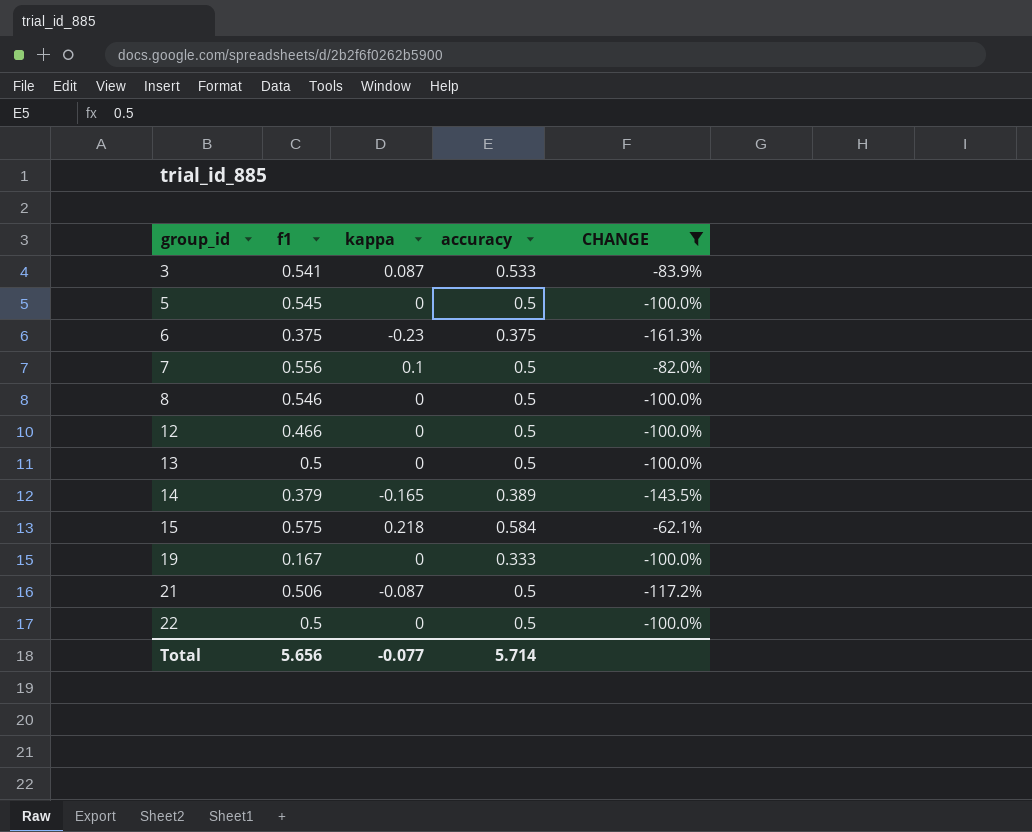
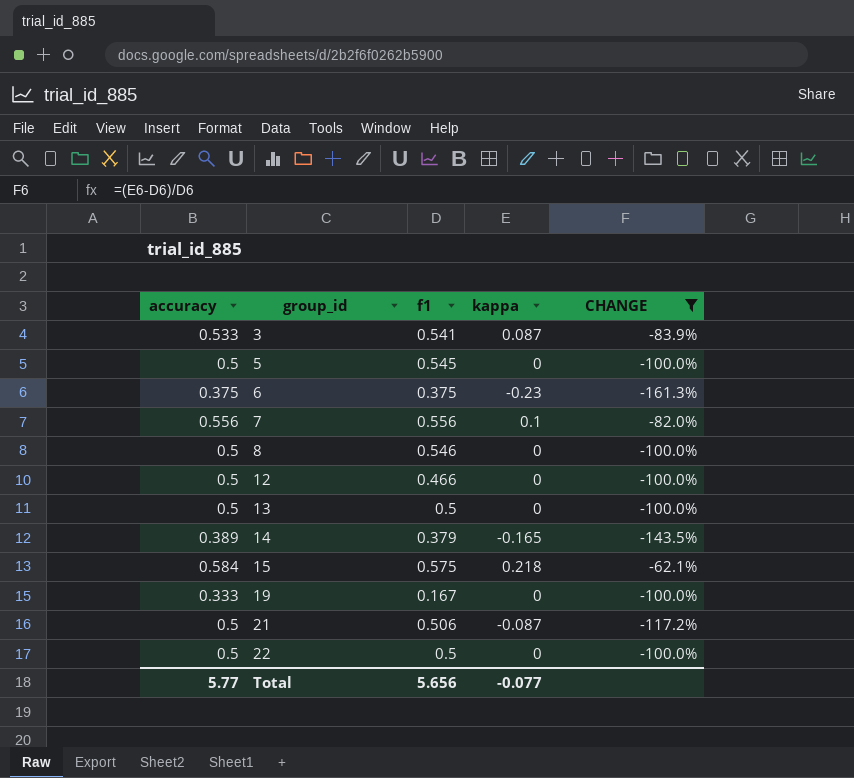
column accuracy | position: 4 -> 1
7 | accuracy: 0.5 -> 0.556
Total | accuracy: 5.714 -> 5.77

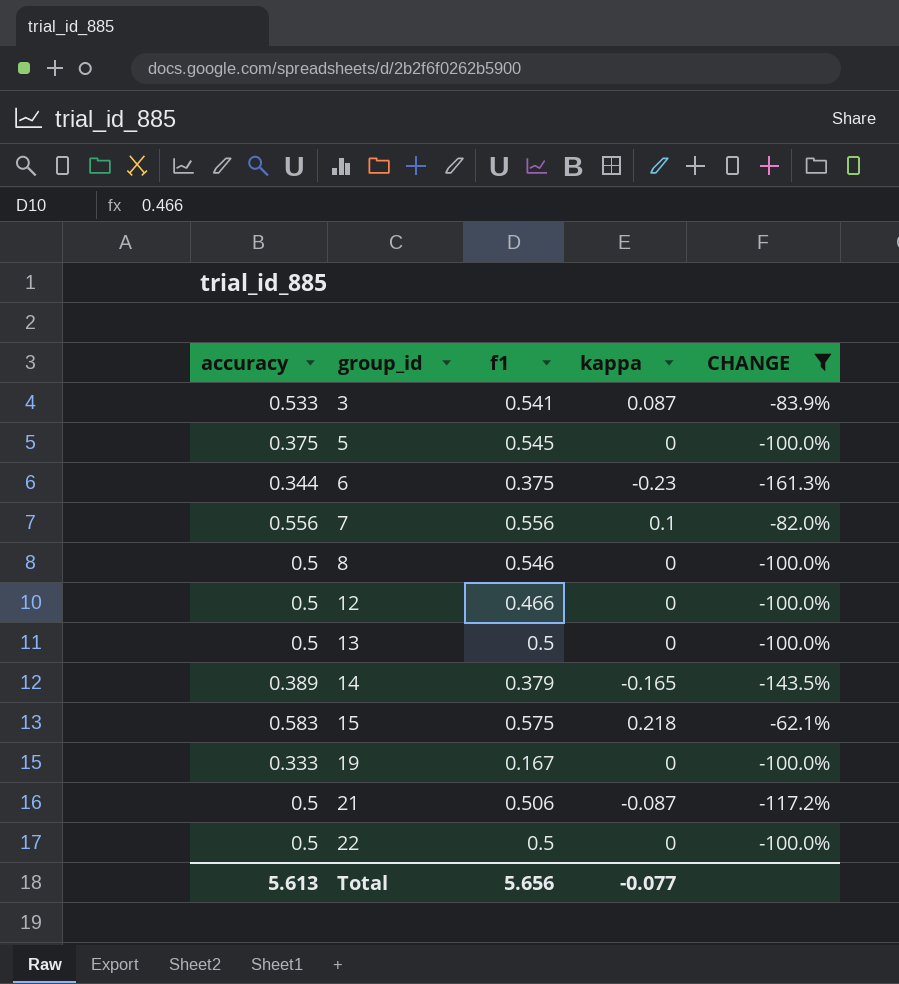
5 | accuracy: 0.5 -> 0.375
6 | accuracy: 0.375 -> 0.344
15 | accuracy: 0.584 -> 0.583
Total | accuracy: 5.77 -> 5.613

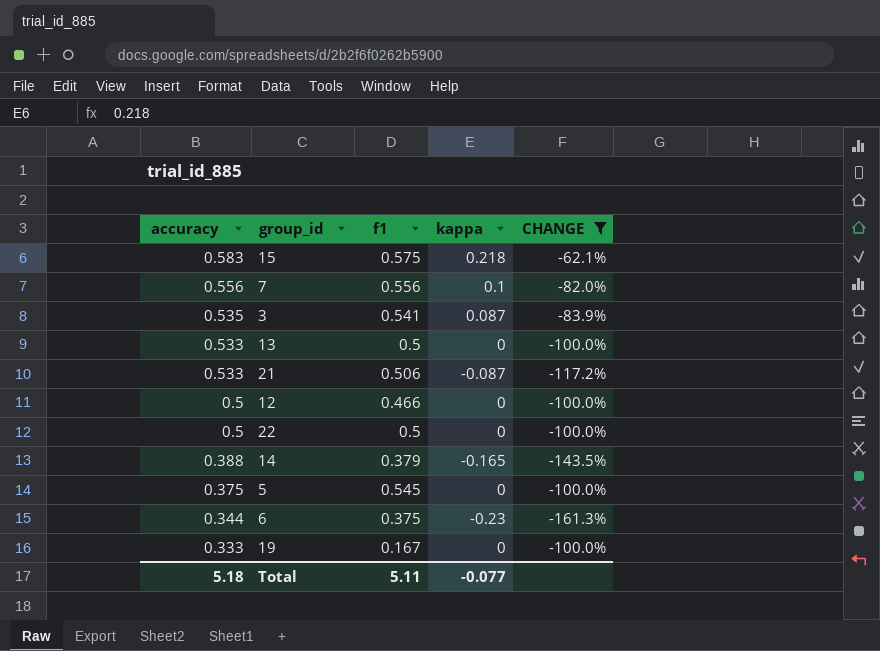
row order: group_id ascending -> accuracy descending
row 8: 0.5 | 0.546 | 0 | -100.0% -> none
3 | accuracy: 0.533 -> 0.535
13 | accuracy: 0.5 -> 0.533
21 | accuracy: 0.5 -> 0.533
14 | accuracy: 0.389 -> 0.388
Total | accuracy: 5.613 -> 5.18
Total | f1: 5.656 -> 5.11

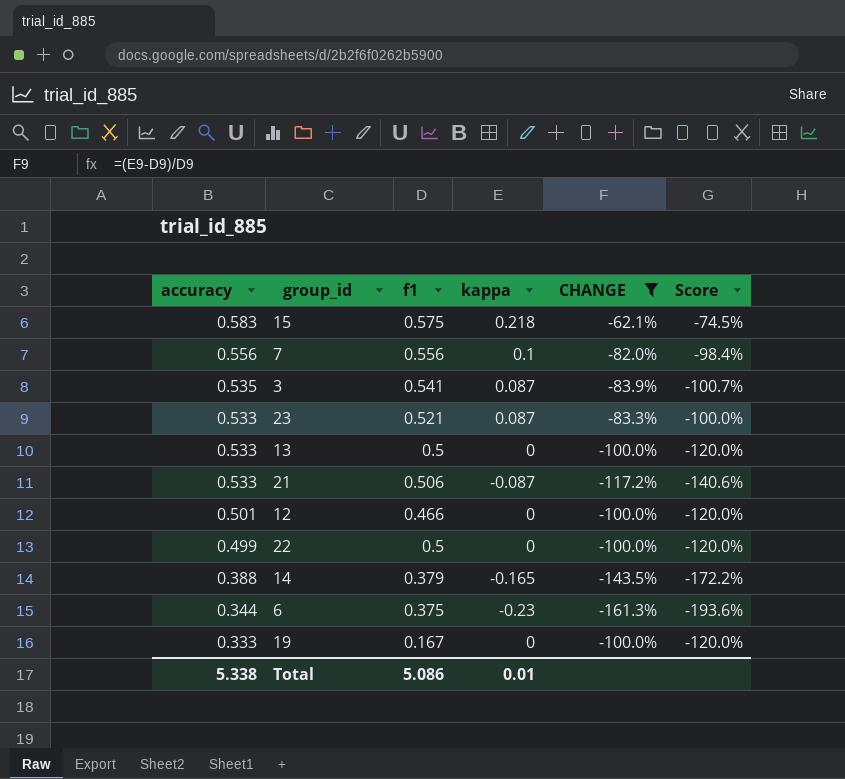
column Score | formula: none -> [CHANGE] * 1.2
row 5: 0.375 | 0.545 | 0 | -100.0% -> none
row 23: none -> 0.533 | 0.521 | 0.087 | -83.3% | -100.0%
12 | accuracy: 0.5 -> 0.501
22 | accuracy: 0.5 -> 0.499
Total | accuracy: 5.18 -> 5.338
Total | f1: 5.11 -> 5.086
Total | kappa: -0.077 -> 0.01

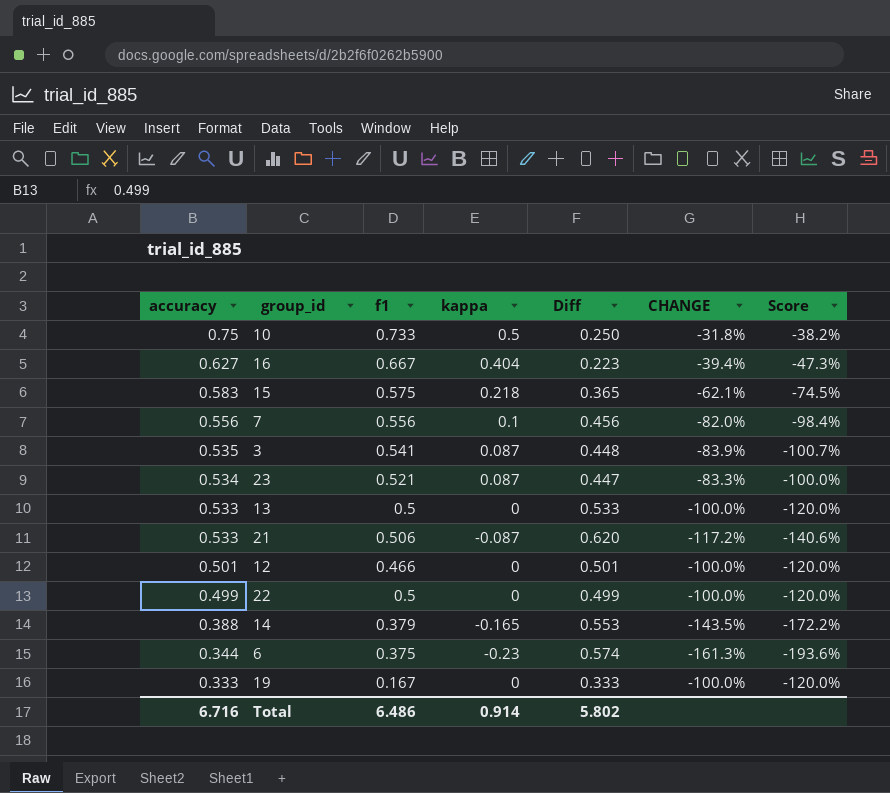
filter: CHANGE <= -62.1% -> none
column Diff | formula: none -> [accuracy] - [kappa]
23 | accuracy: 0.533 -> 0.534
Total | accuracy: 5.338 -> 6.716
Total | f1: 5.086 -> 6.486
Total | kappa: 0.01 -> 0.914

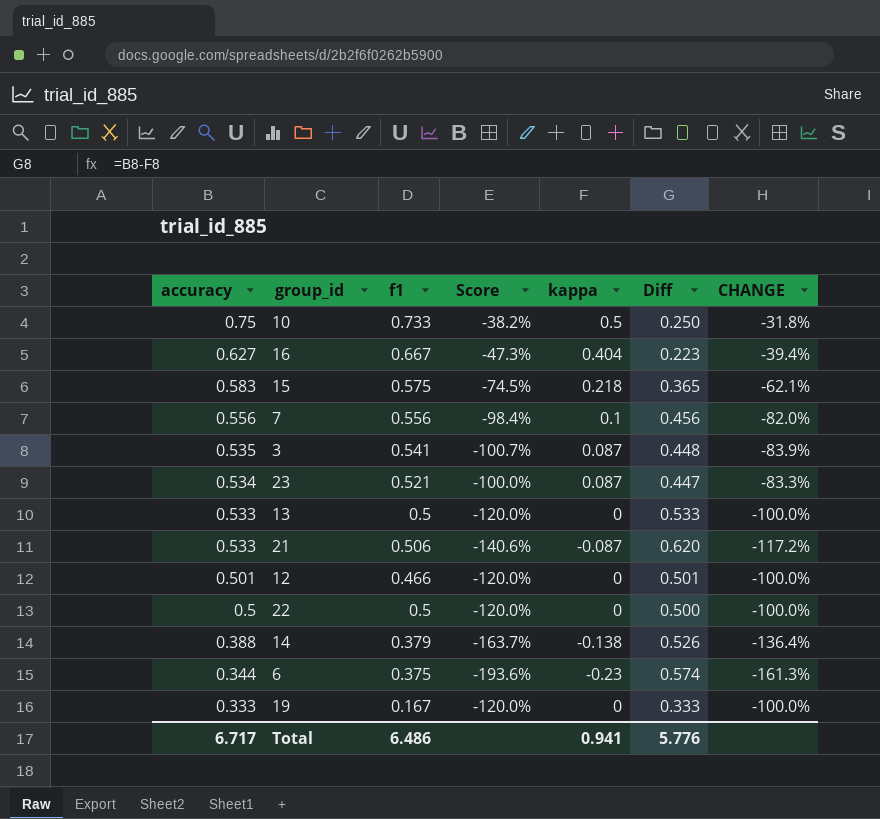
column Score | position: 7 -> 4
22 | accuracy: 0.499 -> 0.5
22 | Diff: 0.499 -> 0.500
14 | Score: -172.2% -> -163.7%
14 | kappa: -0.165 -> -0.138
14 | Diff: 0.553 -> 0.526
14 | CHANGE: -143.5% -> -136.4%
Total | accuracy: 6.716 -> 6.717
Total | kappa: 0.914 -> 0.941
Total | Diff: 5.802 -> 5.776

